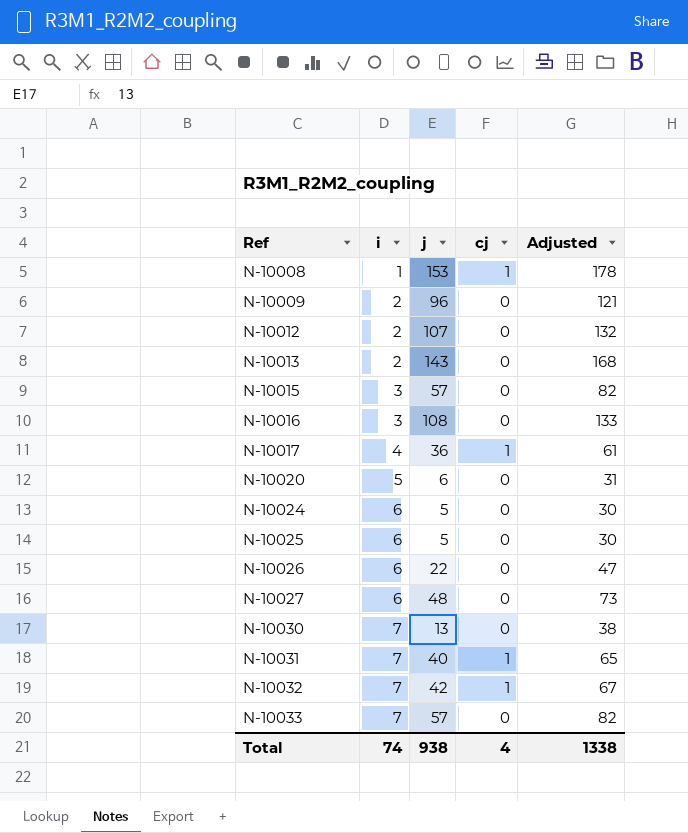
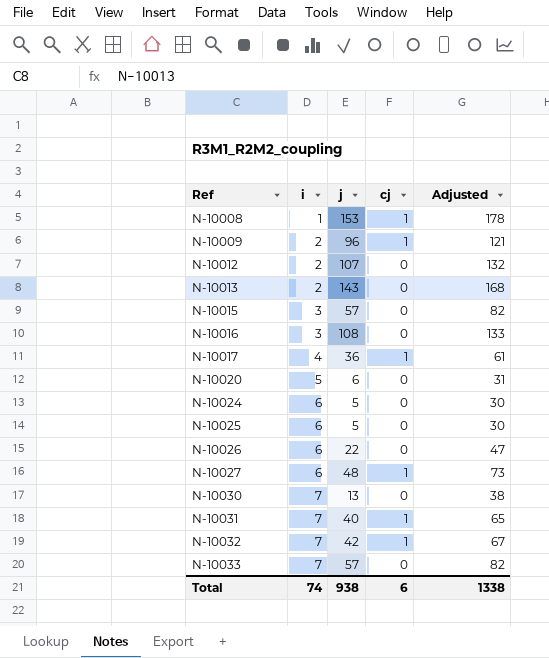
N-10009 | cj: 0 -> 1
N-10027 | cj: 0 -> 1
Total | cj: 4 -> 6

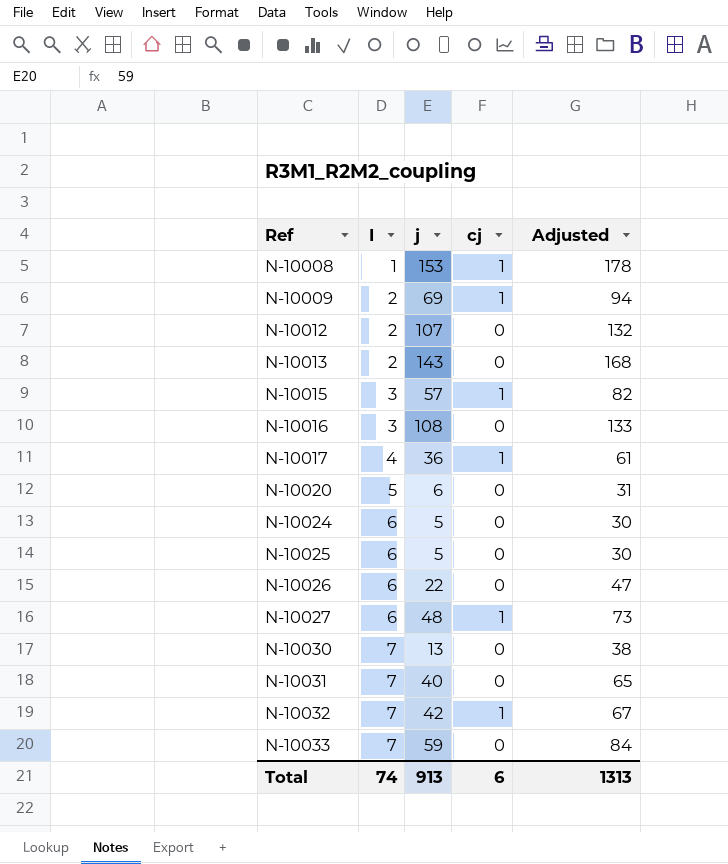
column name: i -> I
N-10009 | j: 96 -> 69
N-10009 | Adjusted: 121 -> 94
N-10015 | cj: 0 -> 1
N-10031 | cj: 1 -> 0
N-10033 | j: 57 -> 59
N-10033 | Adjusted: 82 -> 84
Total | j: 938 -> 913
Total | Adjusted: 1338 -> 1313

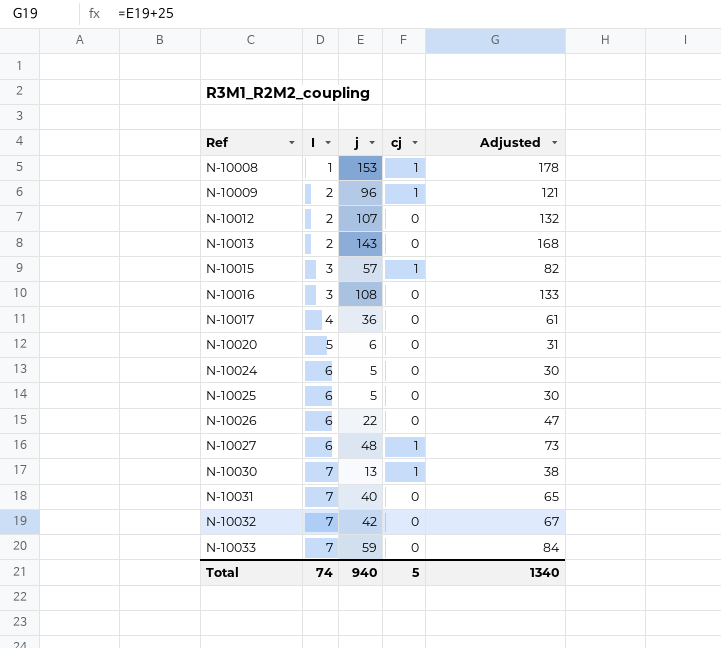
N-10009 | j: 69 -> 96
N-10009 | Adjusted: 94 -> 121
N-10017 | cj: 1 -> 0
N-10030 | cj: 0 -> 1
N-10032 | cj: 1 -> 0
Total | j: 913 -> 940
Total | cj: 6 -> 5
Total | Adjusted: 1313 -> 1340

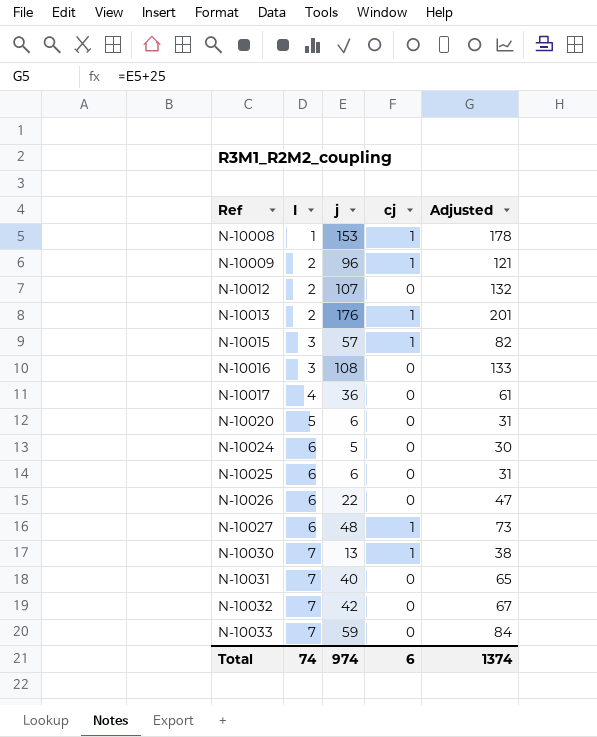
N-10013 | j: 143 -> 176
N-10013 | cj: 0 -> 1
N-10013 | Adjusted: 168 -> 201
N-10025 | j: 5 -> 6
N-10025 | Adjusted: 30 -> 31
Total | j: 940 -> 974
Total | cj: 5 -> 6
Total | Adjusted: 1340 -> 1374

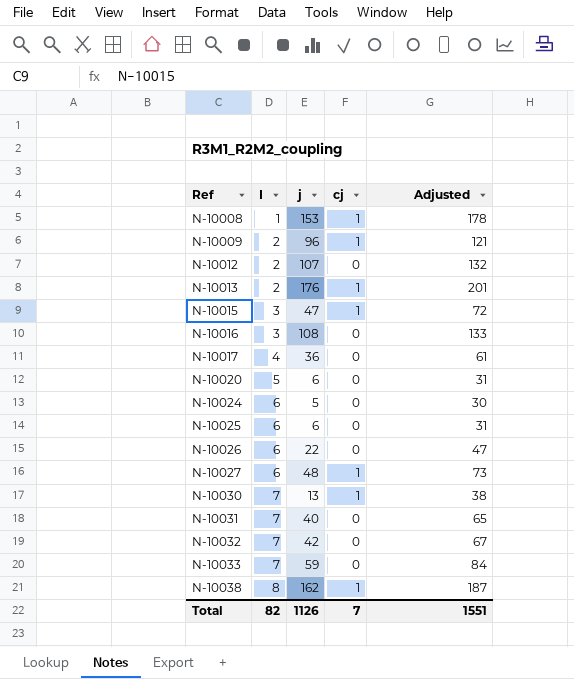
N-10015 | j: 57 -> 47
N-10015 | Adjusted: 82 -> 72
row N-10038: none -> 8 | 162 | 1 | 187
Total | I: 74 -> 82
Total | j: 974 -> 1126
Total | cj: 6 -> 7
Total | Adjusted: 1374 -> 1551

